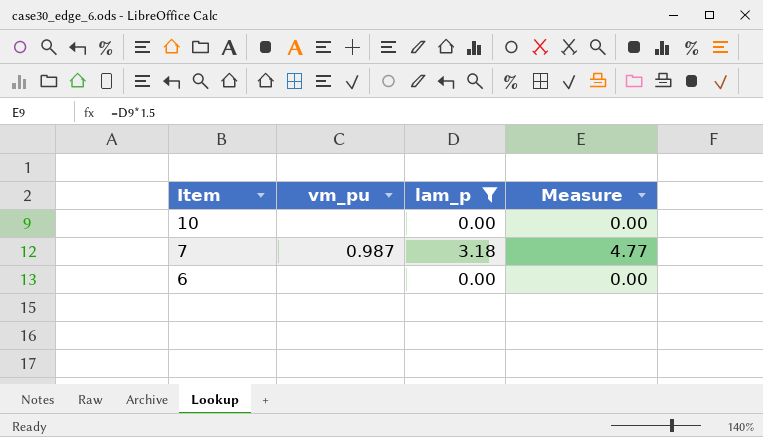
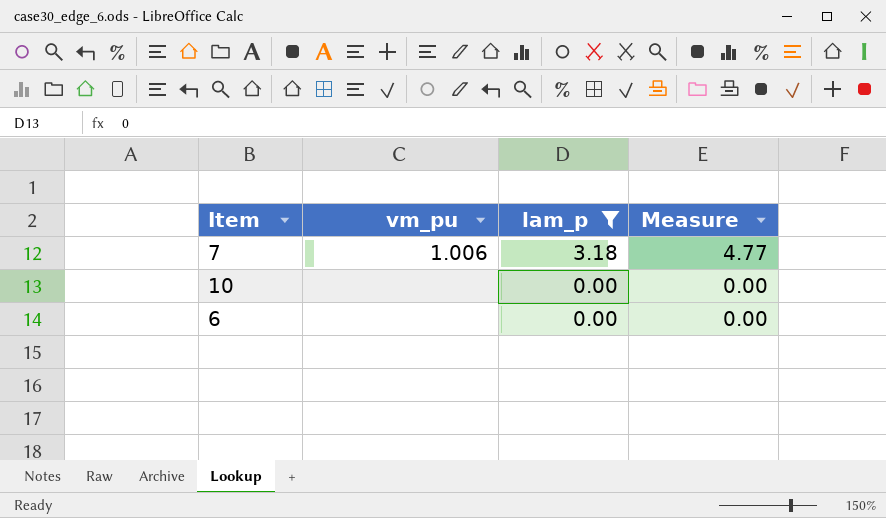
row order: Item descending -> lam_p descending
7 | vm_pu: 0.987 -> 1.006

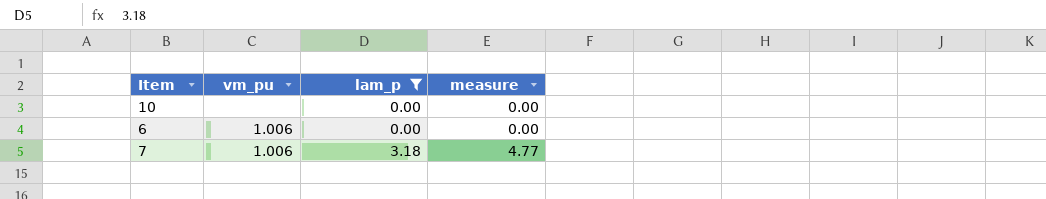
row order: lam_p descending -> lam_p ascending
column name: Measure -> measure
6 | vm_pu: none -> 1.006

